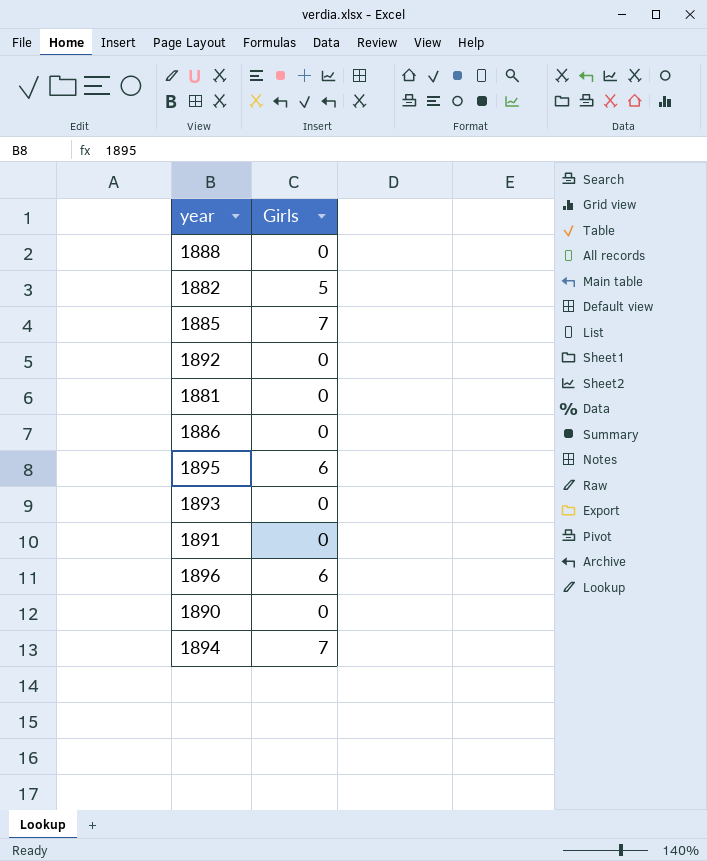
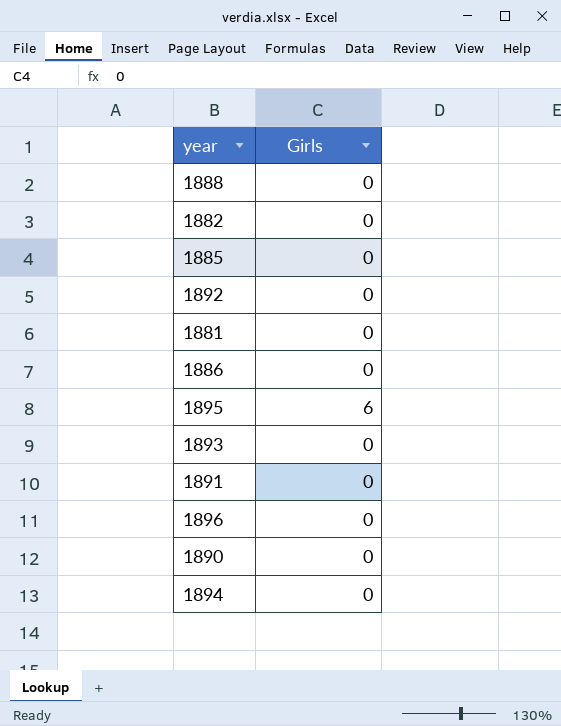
1882 | Girls: 5 -> 0
1885 | Girls: 7 -> 0
1896 | Girls: 6 -> 0
1894 | Girls: 7 -> 0

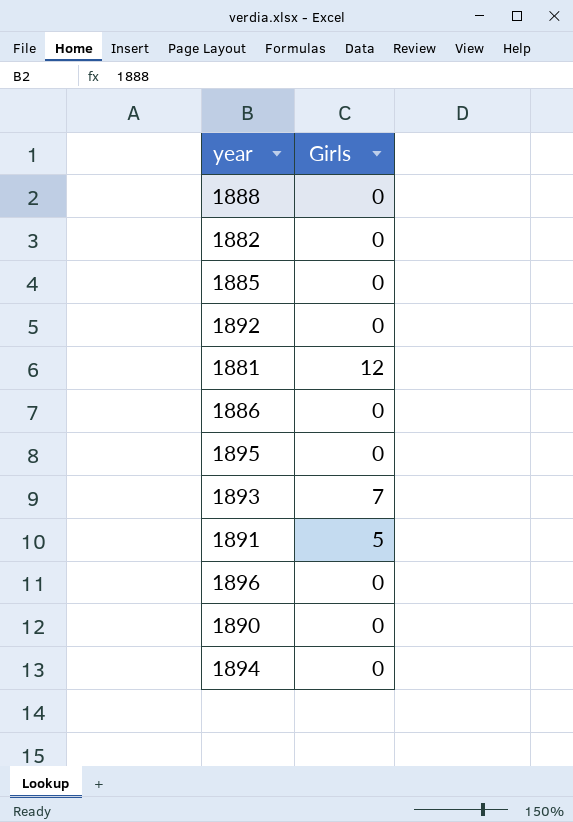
1881 | Girls: 0 -> 12
1895 | Girls: 6 -> 0
1893 | Girls: 0 -> 7
1891 | Girls: 0 -> 5

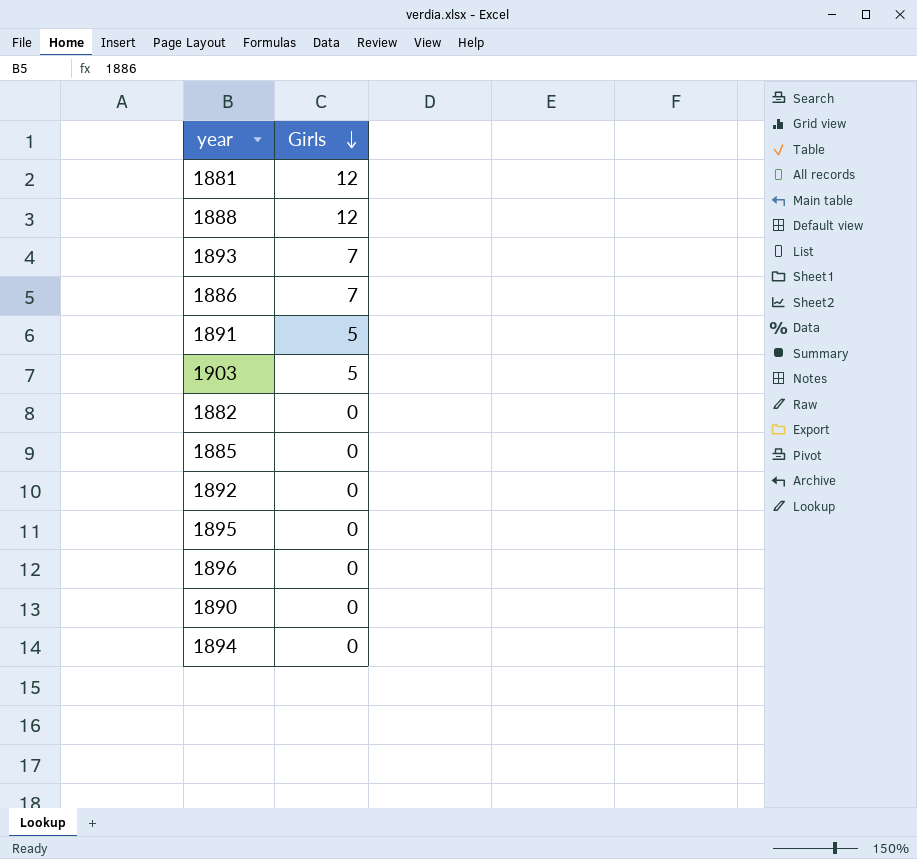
row order: none -> Girls descending
1888 | Girls: 0 -> 12
1886 | Girls: 0 -> 7
row 1903: none -> 5

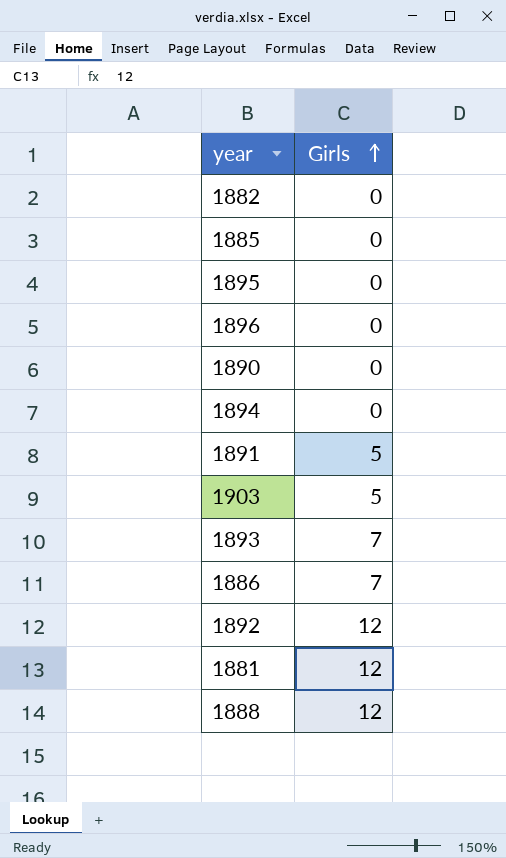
row order: Girls descending -> Girls ascending
1892 | Girls: 0 -> 12

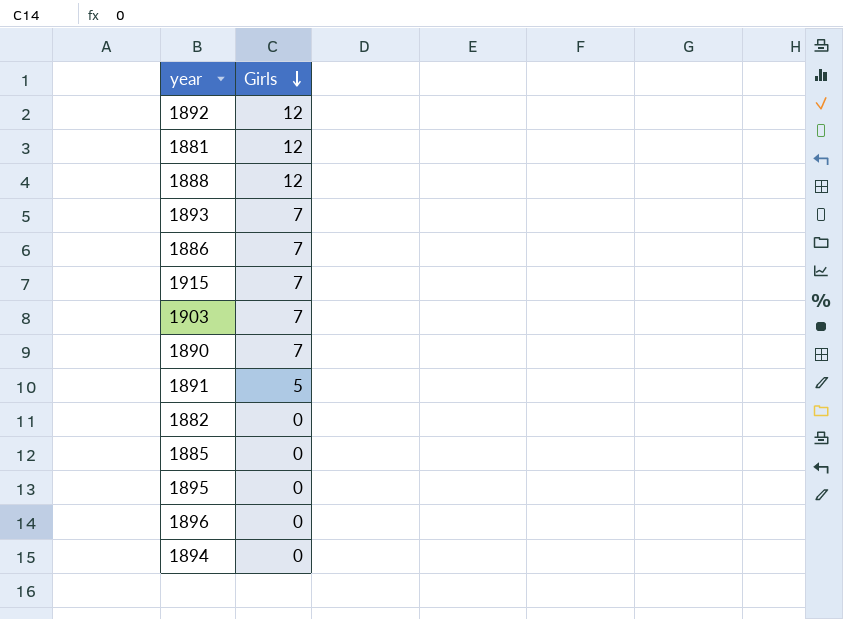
row order: Girls ascending -> Girls descending
row 1915: none -> 7
1903 | Girls: 5 -> 7
1890 | Girls: 0 -> 7

